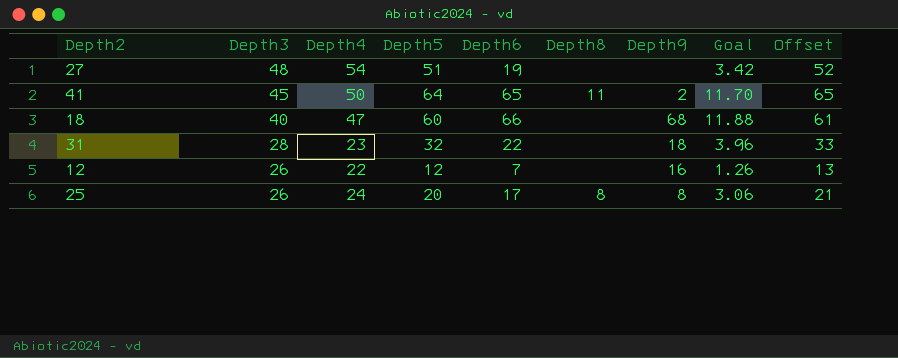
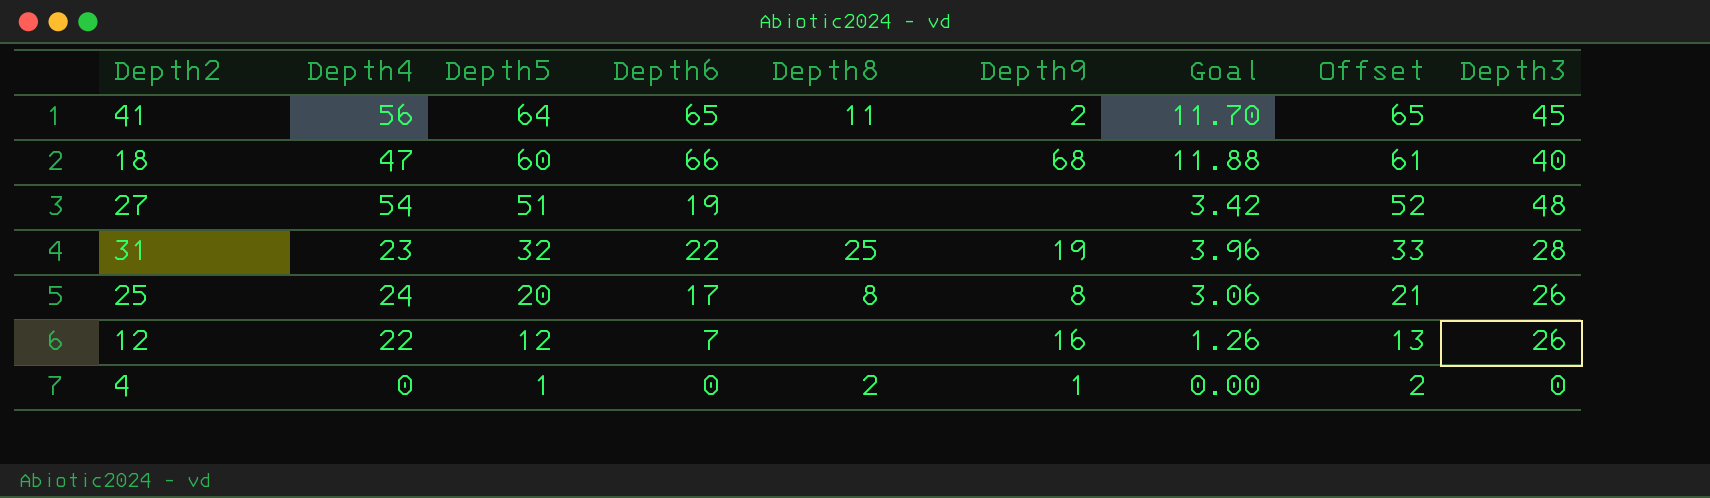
row order: Depth3 descending -> Depth5 descending
column Depth3 | position: 2 -> 9
41 | Depth4: 50 -> 56
31 | Depth8: none -> 25
31 | Depth9: 18 -> 19
row 4: none -> 0 | 1 | 0 | 2 | 1 | 0.00 | 2 | 0

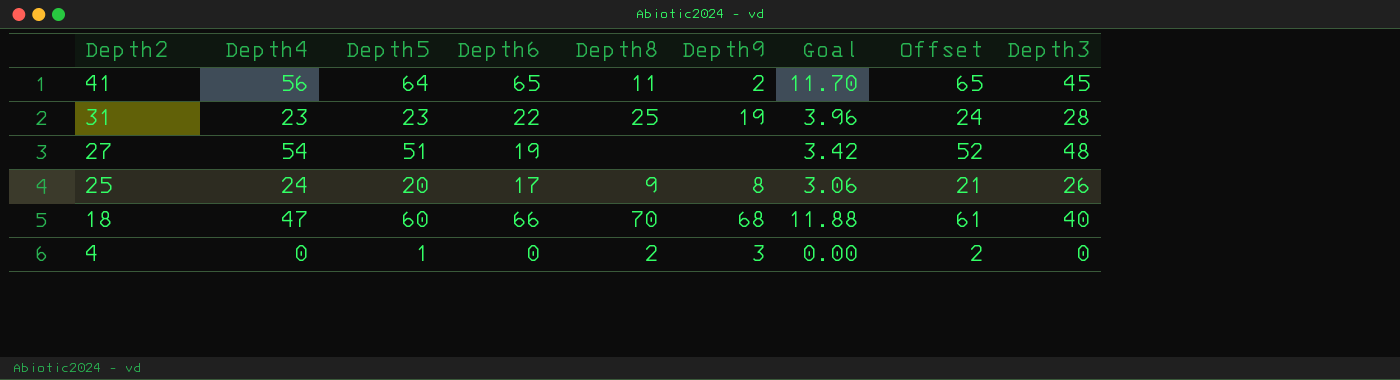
row order: Depth5 descending -> Depth2 descending
row 12: 22 | 12 | 7 | none | 16 | 1.26 | 13 | 26 -> none
31 | Depth5: 32 -> 23
31 | Offset: 33 -> 24
25 | Depth8: 8 -> 9
18 | Depth8: none -> 70
4 | Depth9: 1 -> 3

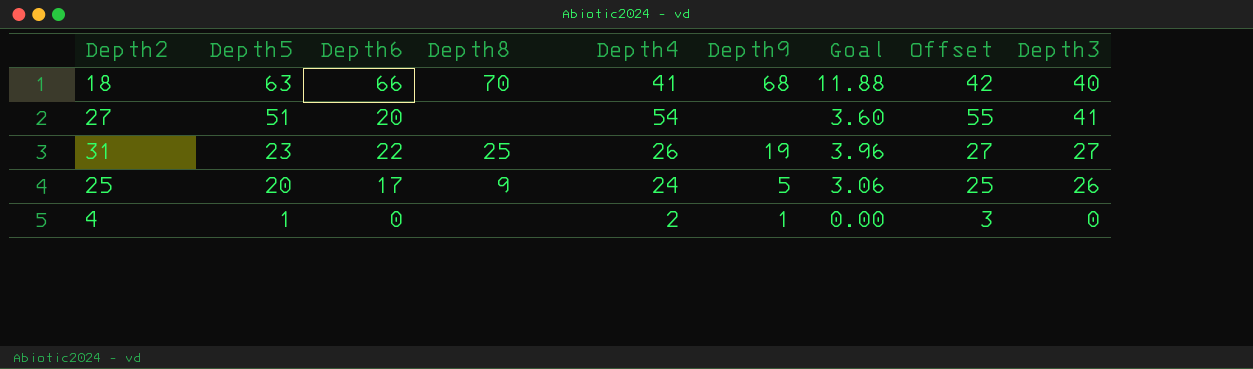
row order: Depth2 descending -> Depth5 descending
column Depth4 | position: 2 -> 5
column Offset | formula: [Depth5] + 1 -> [Depth4] + 1
row 41: 56 | 64 | 65 | 11 | 2 | 11.70 | 65 | 45 -> none
18 | Depth5: 60 -> 63
18 | Depth4: 47 -> 41
27 | Depth6: 19 -> 20
27 | Goal: 3.42 -> 3.60
27 | Depth3: 48 -> 41
31 | Depth4: 23 -> 26
31 | Depth3: 28 -> 27
25 | Depth9: 8 -> 5
4 | Depth8: 2 -> none
4 | Depth4: 0 -> 2
4 | Depth9: 3 -> 1

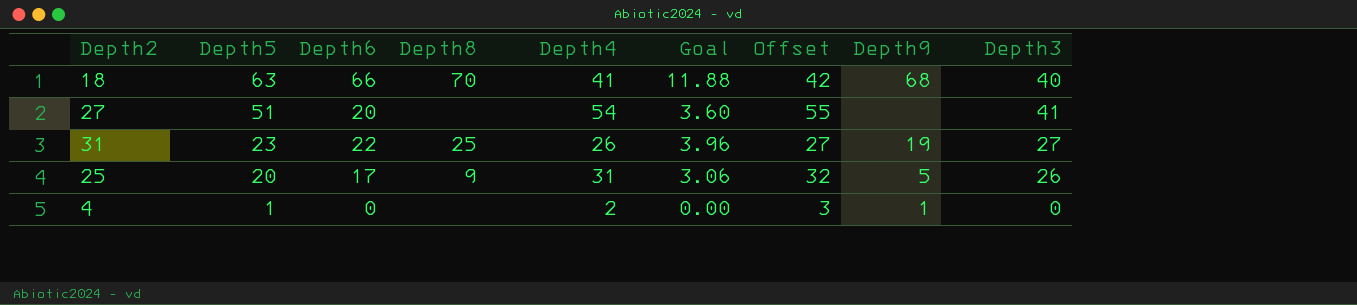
column Depth9 | position: 6 -> 8
25 | Depth4: 24 -> 31
25 | Offset: 25 -> 32

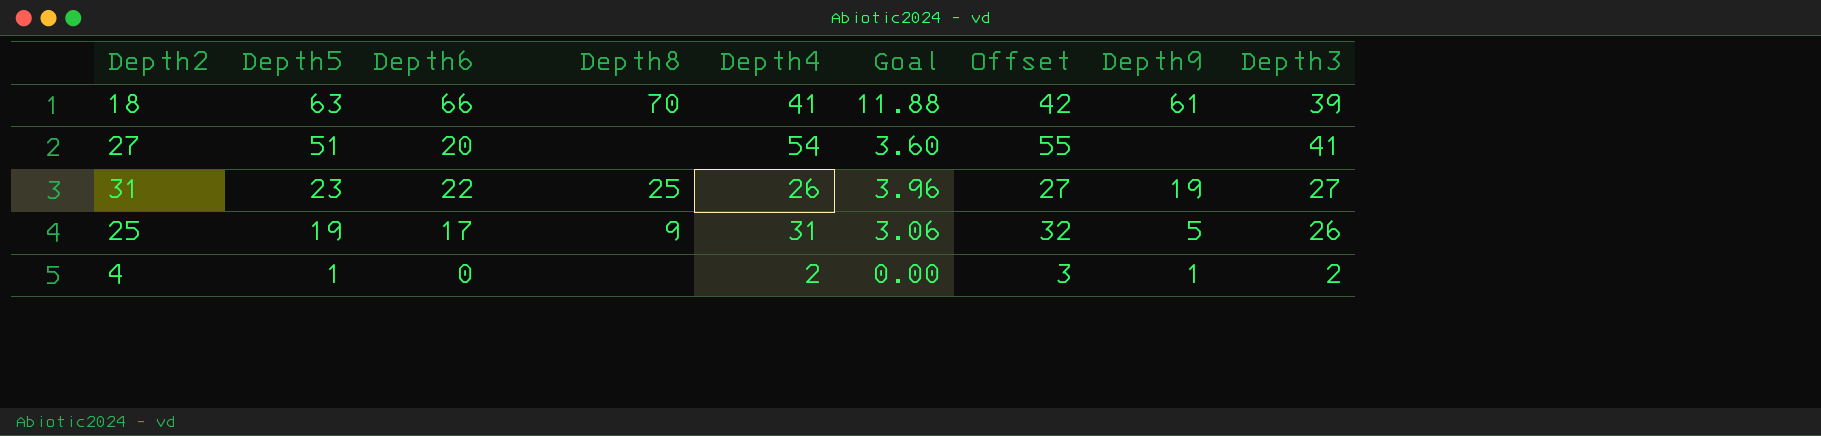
18 | Depth9: 68 -> 61
18 | Depth3: 40 -> 39
25 | Depth5: 20 -> 19
4 | Depth3: 0 -> 2

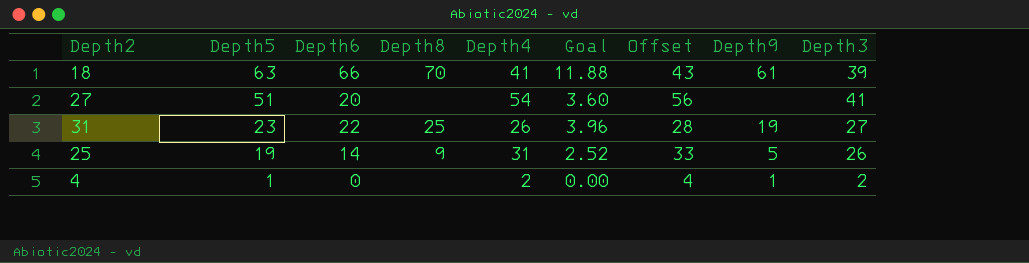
column Offset | formula: [Depth4] + 1 -> [Depth4] + 2
25 | Depth6: 17 -> 14
25 | Goal: 3.06 -> 2.52

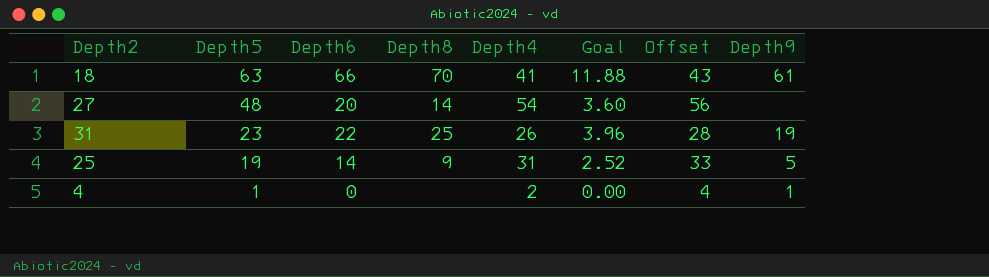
column Depth3 | position: 9 -> none
27 | Depth5: 51 -> 48
27 | Depth8: none -> 14

